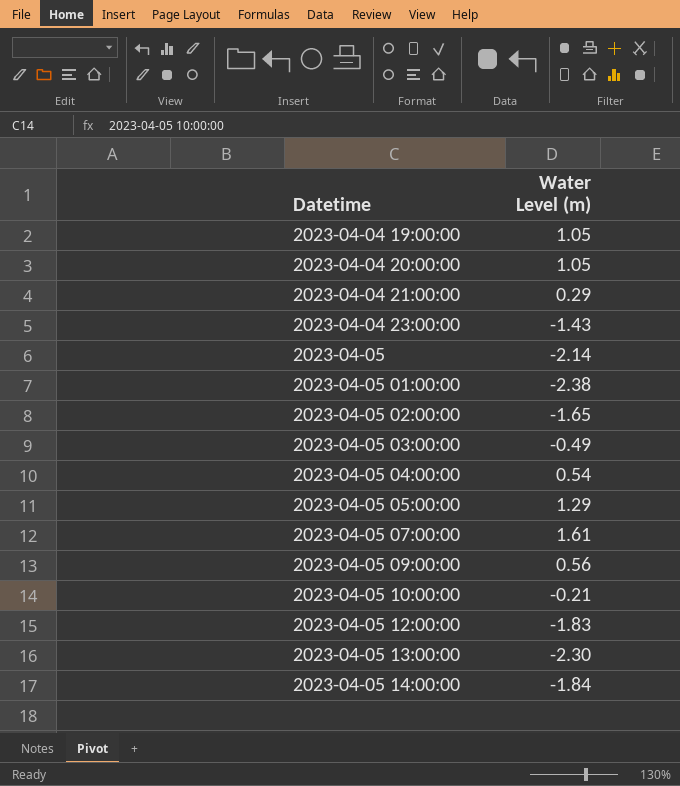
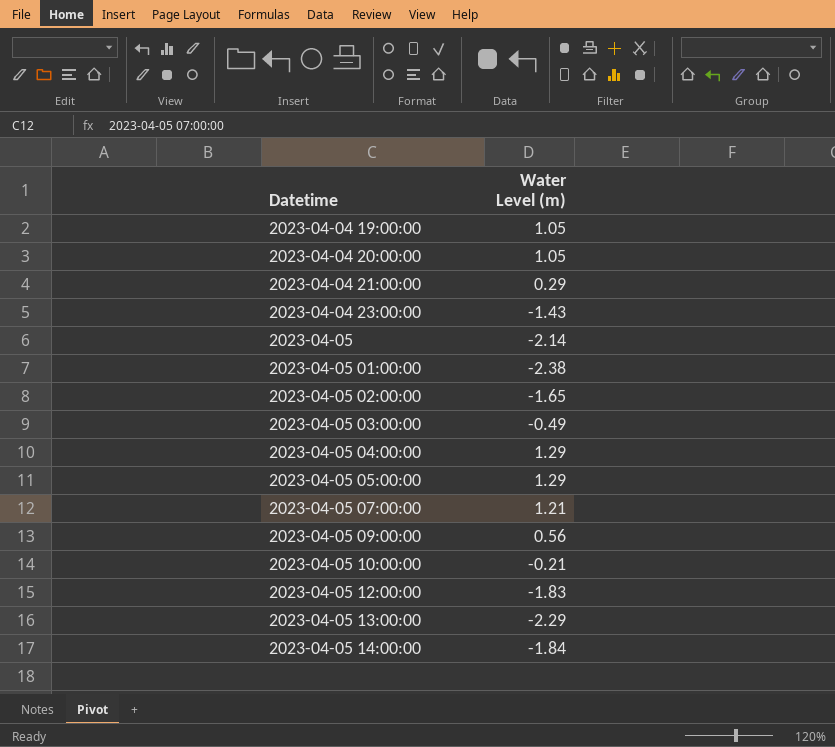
2023-04-05 04:00:00 | Water Level (m): 0.54 -> 1.29
2023-04-05 07:00:00 | Water Level (m): 1.61 -> 1.21
2023-04-05 13:00:00 | Water Level (m): -2.30 -> -2.29

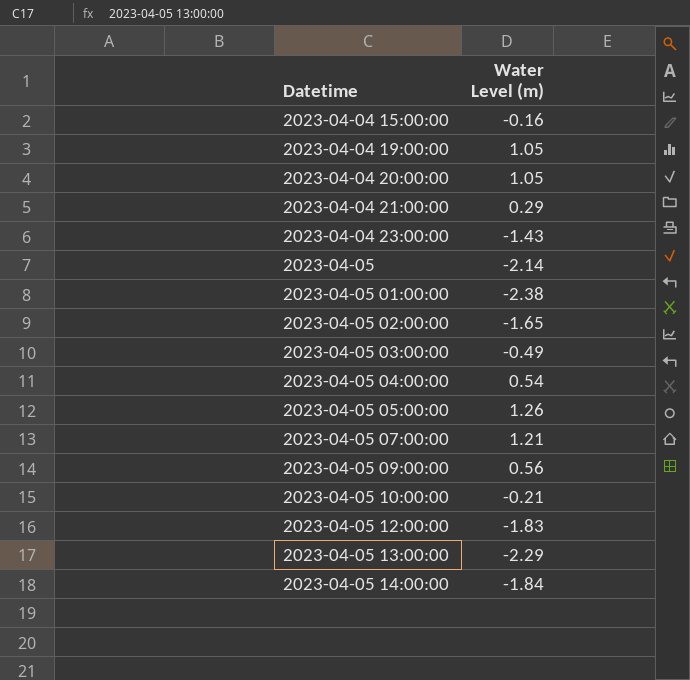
row 2023-04-04 15:00:00: none -> -0.16
2023-04-05 04:00:00 | Water Level (m): 1.29 -> 0.54
2023-04-05 05:00:00 | Water Level (m): 1.29 -> 1.26

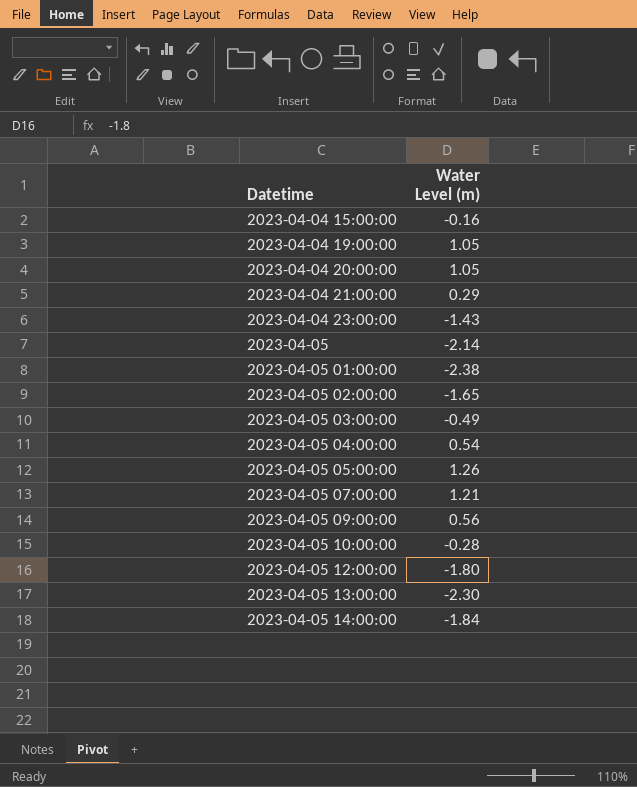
2023-04-05 10:00:00 | Water Level (m): -0.21 -> -0.28
2023-04-05 12:00:00 | Water Level (m): -1.83 -> -1.80
2023-04-05 13:00:00 | Water Level (m): -2.29 -> -2.30

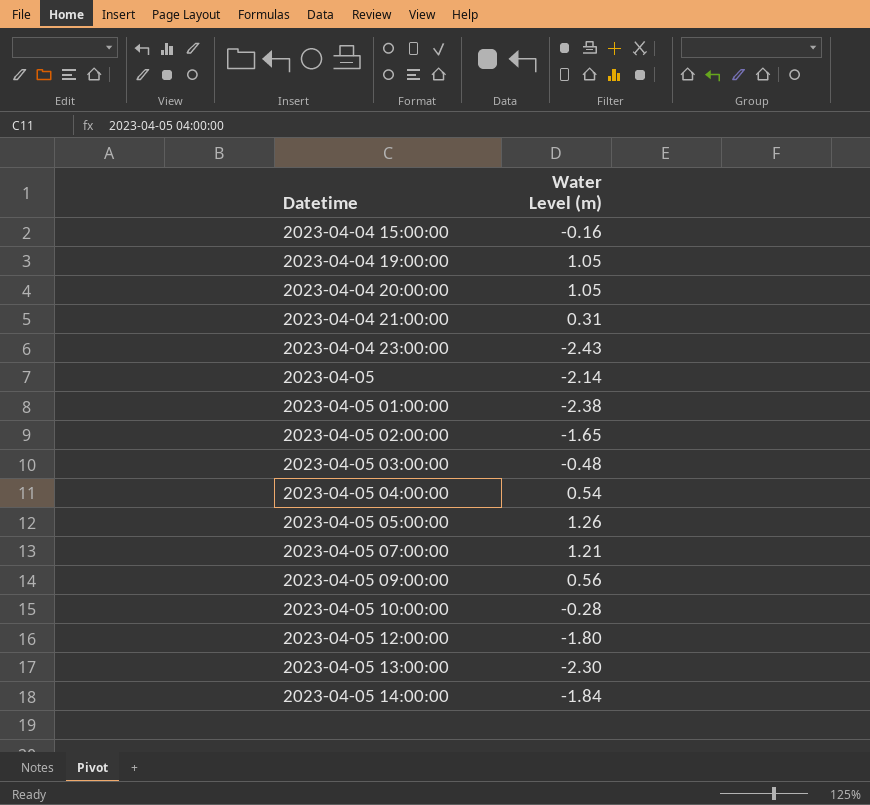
2023-04-04 21:00:00 | Water Level (m): 0.29 -> 0.31
2023-04-04 23:00:00 | Water Level (m): -1.43 -> -2.43
2023-04-05 03:00:00 | Water Level (m): -0.49 -> -0.48

